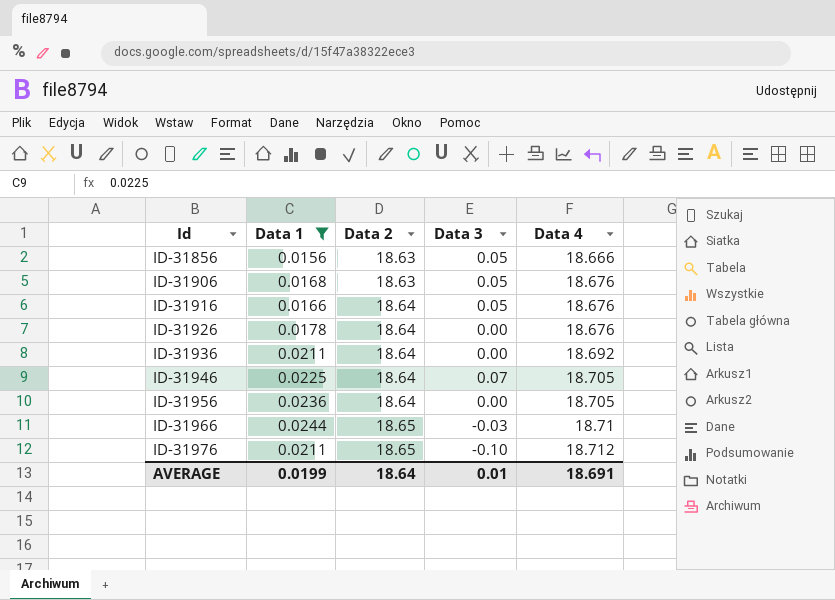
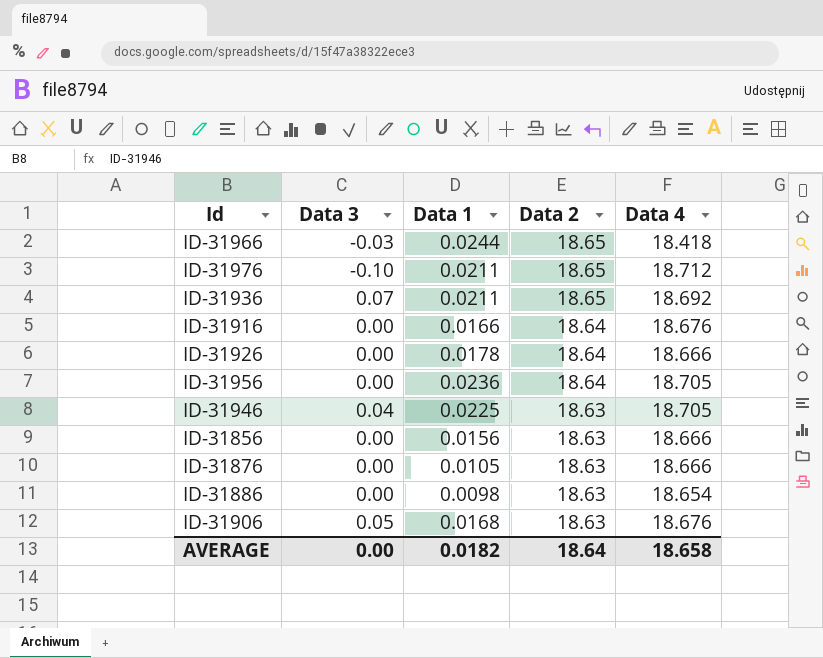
filter: Data 1 >= 0.0156 -> none
row order: Id ascending -> Data 2 descending
column Data 3 | position: 4 -> 2
ID-31966 | Data 4: 18.71 -> 18.418
ID-31936 | Data 3: 0.00 -> 0.07
ID-31936 | Data 2: 18.64 -> 18.65
ID-31916 | Data 3: 0.05 -> 0.00
ID-31926 | Data 4: 18.676 -> 18.666
ID-31946 | Data 3: 0.07 -> 0.04
ID-31946 | Data 2: 18.64 -> 18.63
ID-31856 | Data 3: 0.05 -> 0.00
AVERAGE | Data 3: 0.01 -> 0.00
AVERAGE | Data 1: 0.0199 -> 0.0182
AVERAGE | Data 4: 18.691 -> 18.658

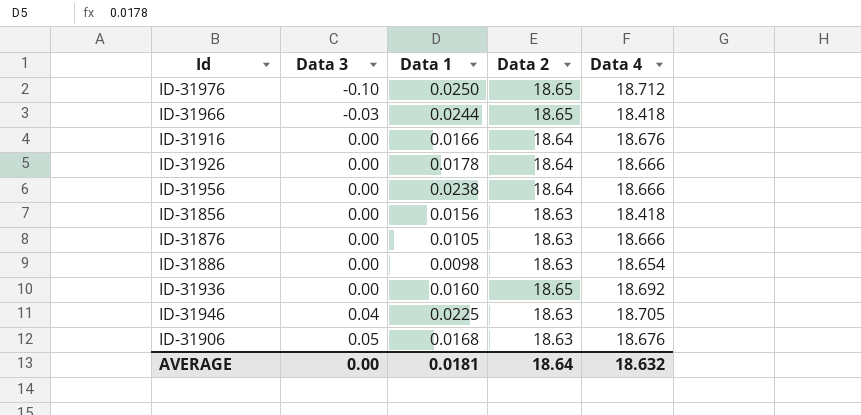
row order: Data 2 descending -> Data 3 ascending
ID-31976 | Data 1: 0.0211 -> 0.0250
ID-31956 | Data 1: 0.0236 -> 0.0238
ID-31956 | Data 4: 18.705 -> 18.666
ID-31856 | Data 4: 18.666 -> 18.418
ID-31936 | Data 3: 0.07 -> 0.00
ID-31936 | Data 1: 0.0211 -> 0.0160
AVERAGE | Data 1: 0.0182 -> 0.0181
AVERAGE | Data 4: 18.658 -> 18.632

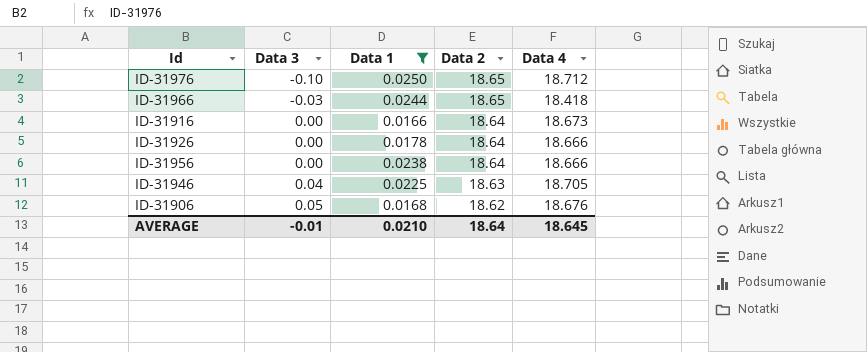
filter: none -> Data 1 >= 0.0166
ID-31916 | Data 4: 18.676 -> 18.673
ID-31906 | Data 2: 18.63 -> 18.62
AVERAGE | Data 3: 0.00 -> -0.01
AVERAGE | Data 1: 0.0181 -> 0.0210
AVERAGE | Data 4: 18.632 -> 18.645

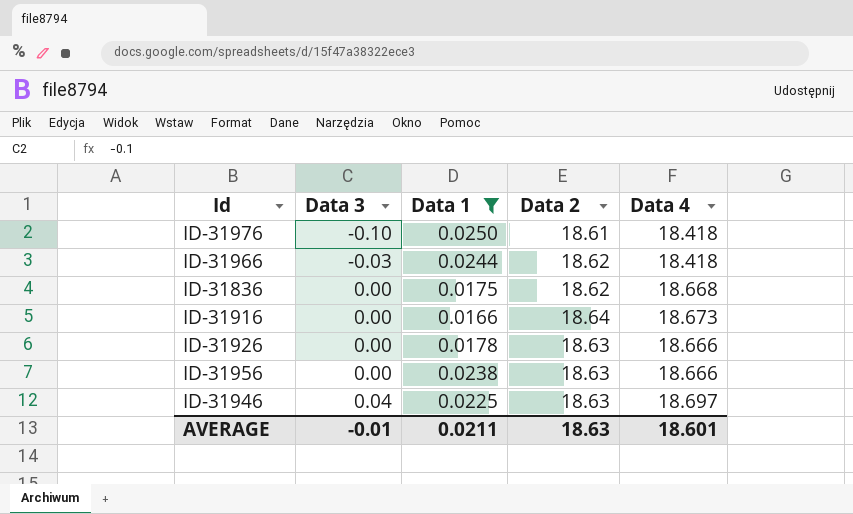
row ID-31906: 0.05 | 0.0168 | 18.62 | 18.676 -> none
ID-31976 | Data 2: 18.65 -> 18.61
ID-31976 | Data 4: 18.712 -> 18.418
ID-31966 | Data 2: 18.65 -> 18.62
row ID-31836: none -> 0.00 | 0.0175 | 18.62 | 18.668
ID-31926 | Data 2: 18.64 -> 18.63
ID-31956 | Data 2: 18.64 -> 18.63
ID-31946 | Data 4: 18.705 -> 18.697
AVERAGE | Data 1: 0.0210 -> 0.0211
AVERAGE | Data 2: 18.64 -> 18.63
AVERAGE | Data 4: 18.645 -> 18.601

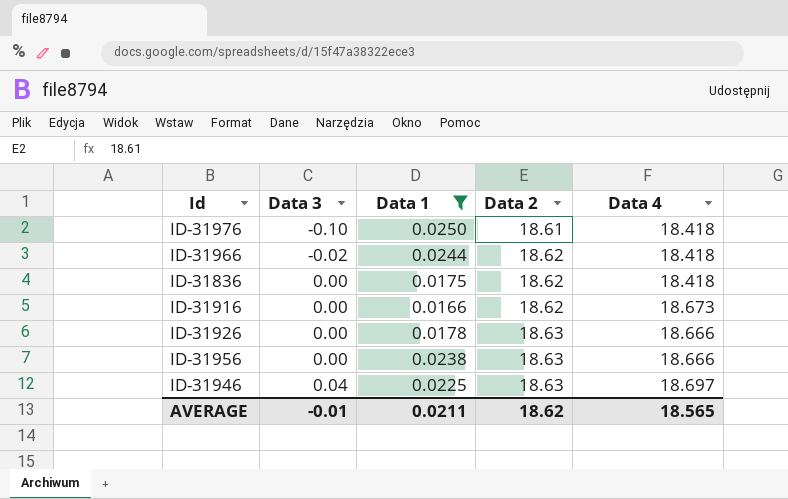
ID-31966 | Data 3: -0.03 -> -0.02
ID-31836 | Data 4: 18.668 -> 18.418
ID-31916 | Data 2: 18.64 -> 18.62
AVERAGE | Data 2: 18.63 -> 18.62
AVERAGE | Data 4: 18.601 -> 18.565

